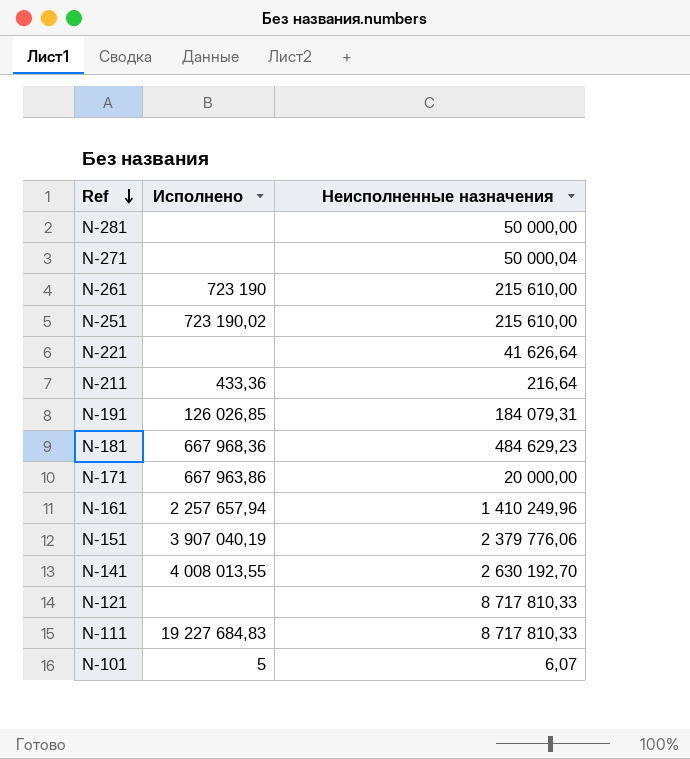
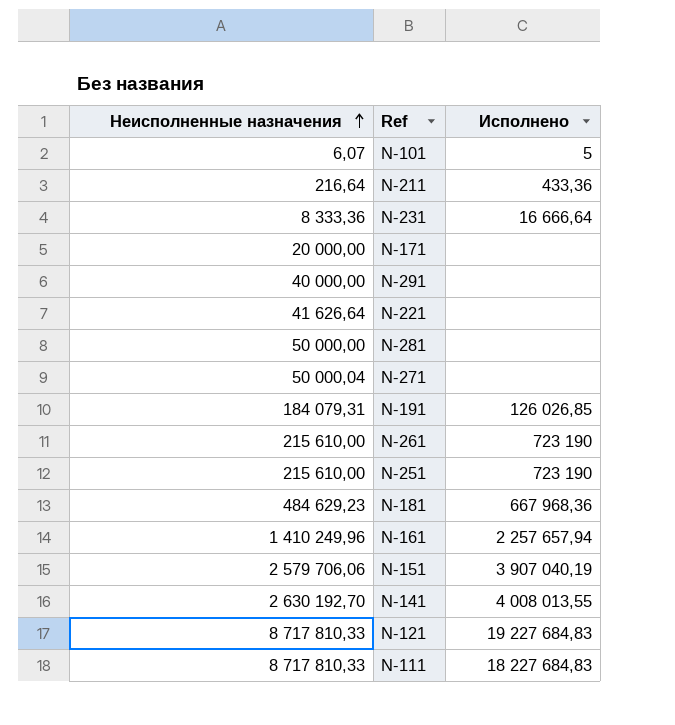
row order: Ref descending -> Неисполненные назначения ascending
column Неисполненные назначения | position: 3 -> 1
row N-231: none -> 8 333,36 | 16 666,64
N-171 | Исполнено: 667 963,86 -> none
row N-291: none -> 40 000,00 | none
N-251 | Исполнено: 723 190,02 -> 723 190
N-151 | Неисполненные назначения: 2 379 776,06 -> 2 579 706,06
N-121 | Исполнено: none -> 19 227 684,83
N-111 | Исполнено: 19 227 684,83 -> 18 227 684,83

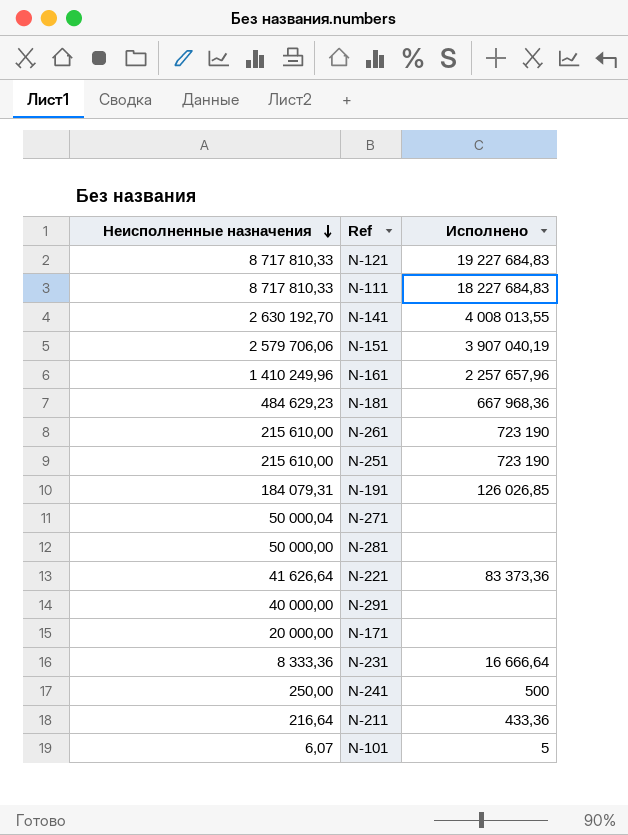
row order: Неисполненные назначения ascending -> Неисполненные назначения descending
N-161 | Исполнено: 2 257 657,94 -> 2 257 657,96
N-221 | Исполнено: none -> 83 373,36
row N-241: none -> 250,00 | 500

